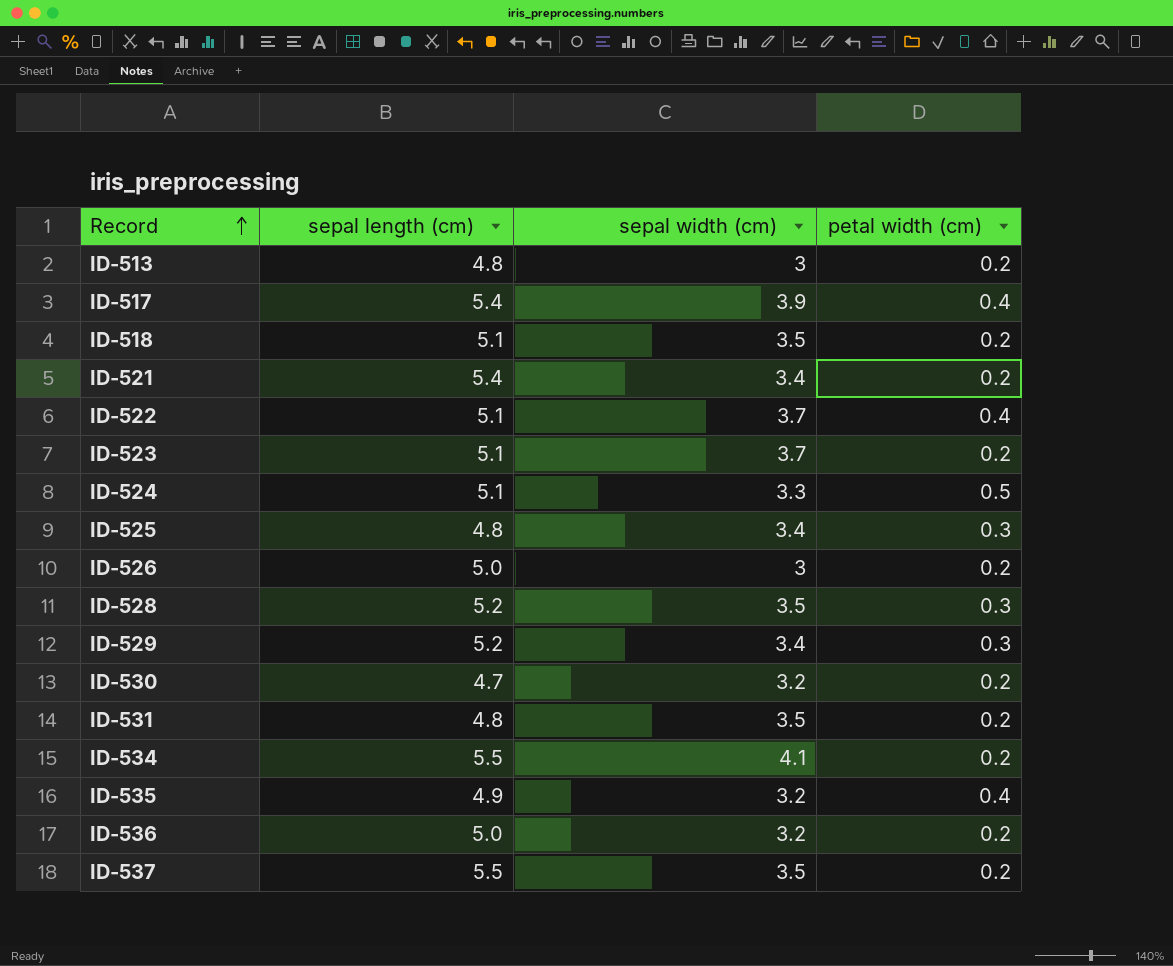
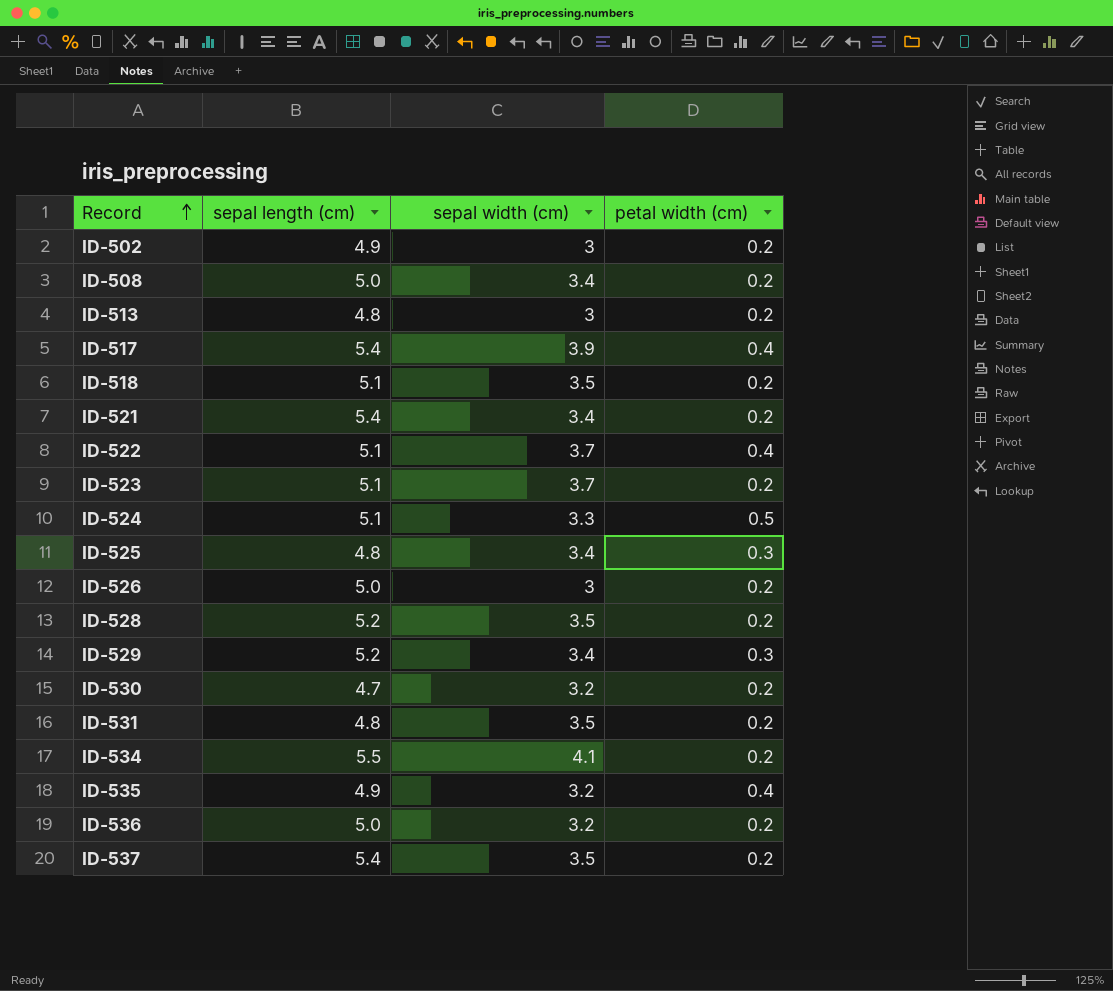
row ID-502: none -> 4.9 | 3 | 0.2
row ID-508: none -> 5.0 | 3.4 | 0.2
ID-528 | petal width (cm): 0.3 -> 0.2
ID-537 | sepal length (cm): 5.5 -> 5.4

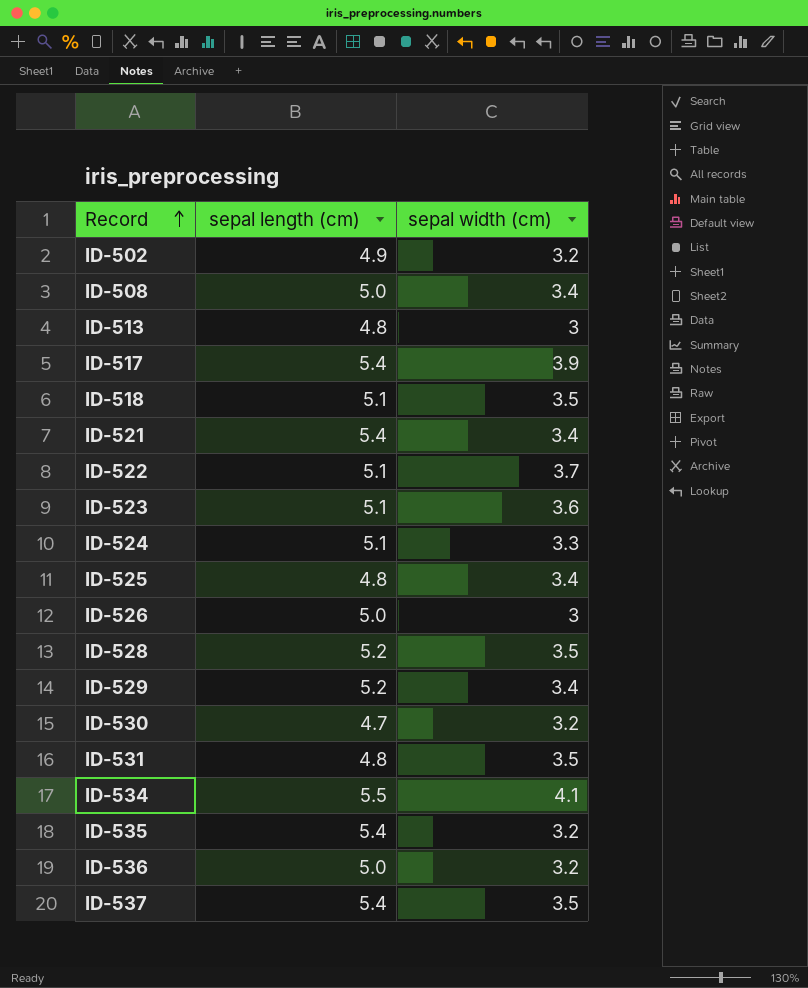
column petal width (cm) | position: 4 -> none
ID-502 | sepal width (cm): 3 -> 3.2
ID-523 | sepal width (cm): 3.7 -> 3.6
ID-535 | sepal length (cm): 4.9 -> 5.4

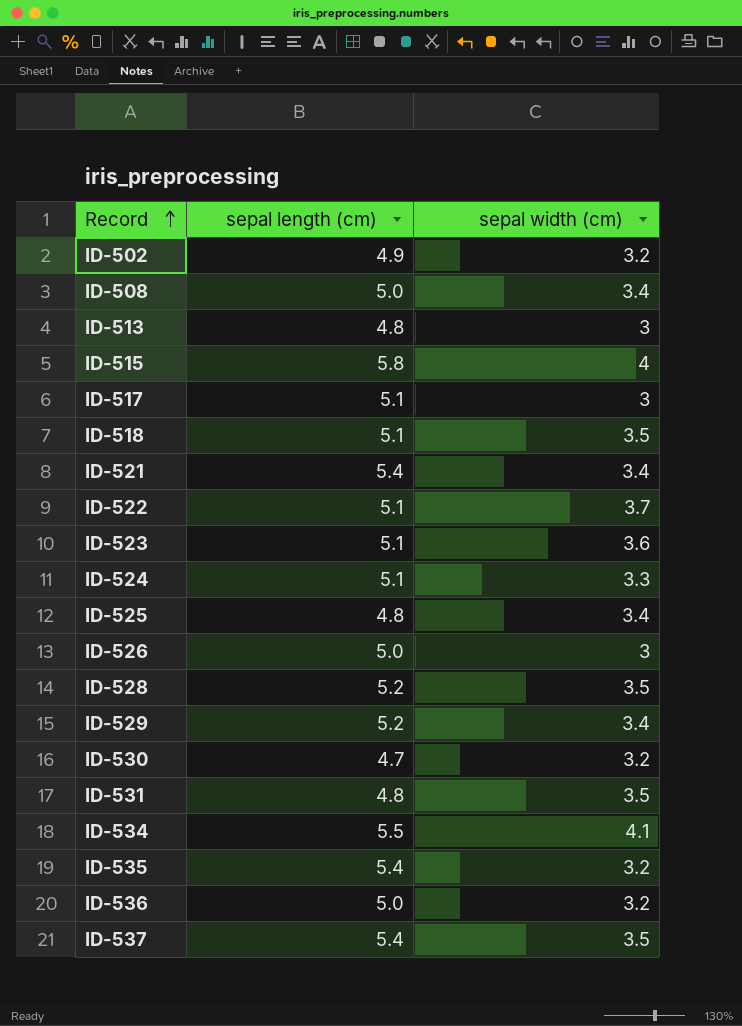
row ID-515: none -> 5.8 | 4
ID-517 | sepal length (cm): 5.4 -> 5.1
ID-517 | sepal width (cm): 3.9 -> 3

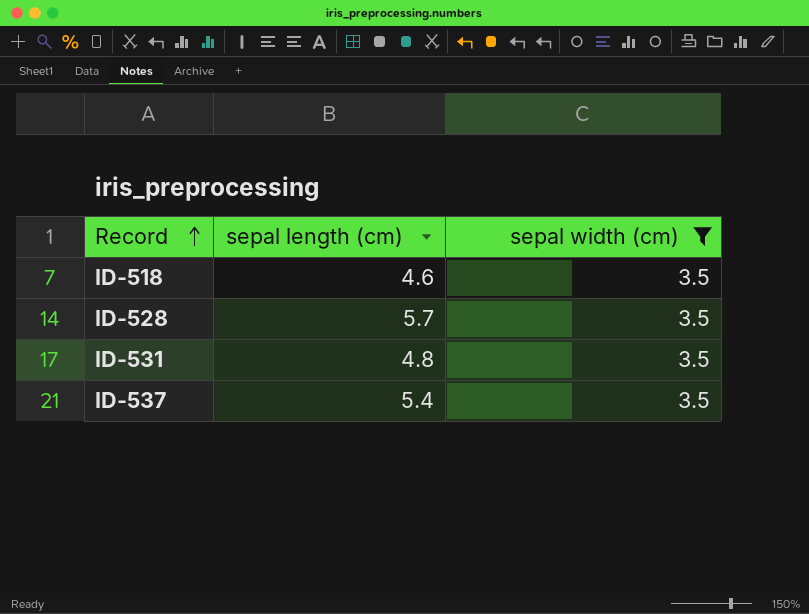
filter: none -> sepal width (cm) = 3.5
ID-518 | sepal length (cm): 5.1 -> 4.6
ID-528 | sepal length (cm): 5.2 -> 5.7

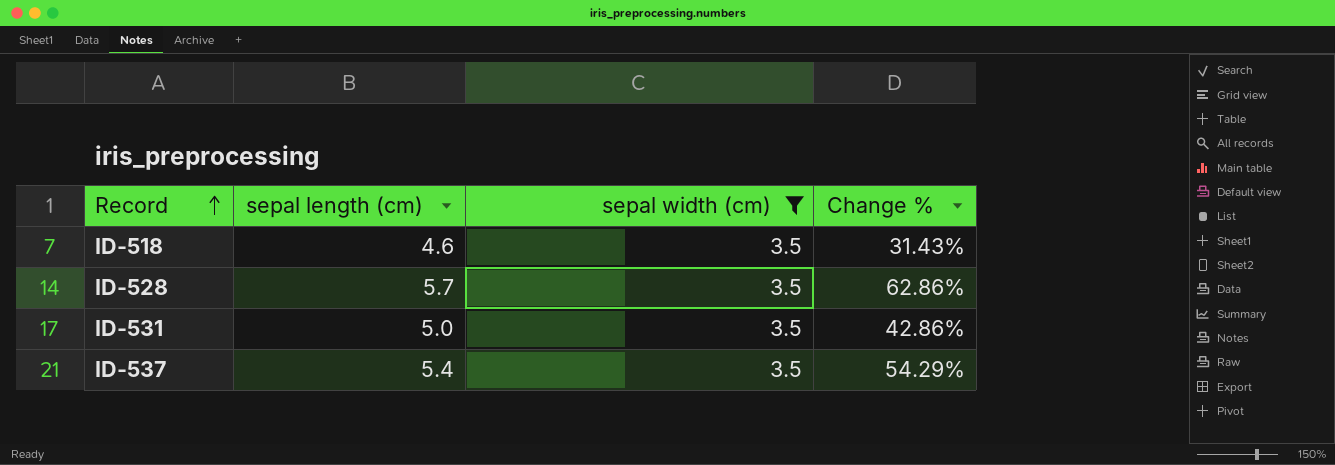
column Change % | formula: none -> ([sepal length (cm)] - [sepal width (cm)]) / [sepal width (cm)]
ID-531 | sepal length (cm): 4.8 -> 5.0

